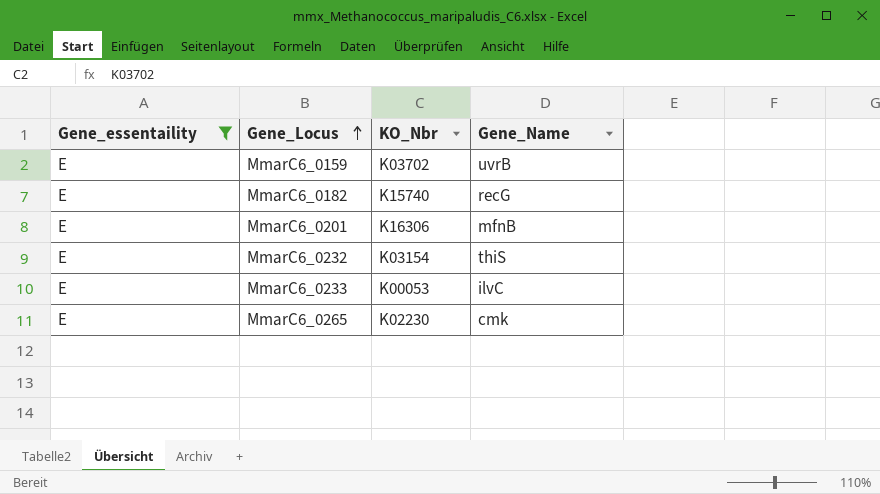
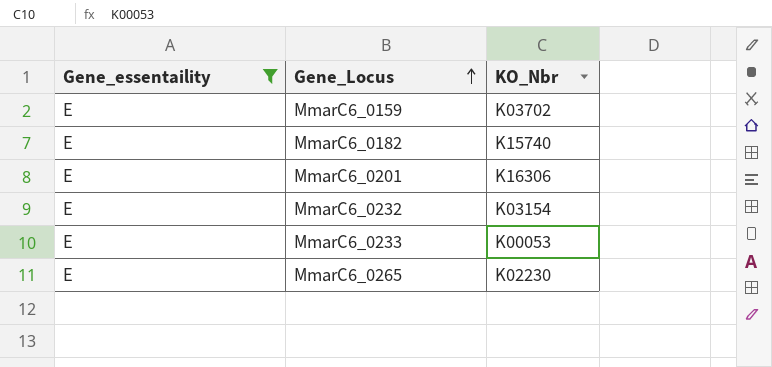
column Gene_Name | position: 4 -> none

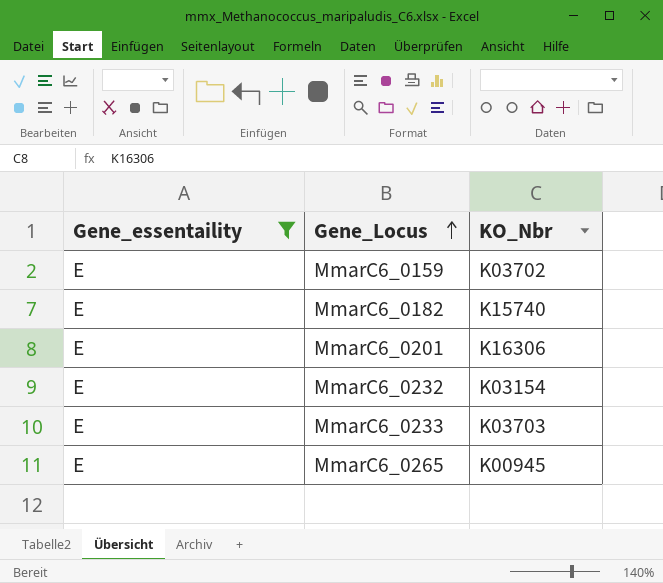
MmarC6_0233 | KO_Nbr: K00053 -> K03703
MmarC6_0265 | KO_Nbr: K02230 -> K00945

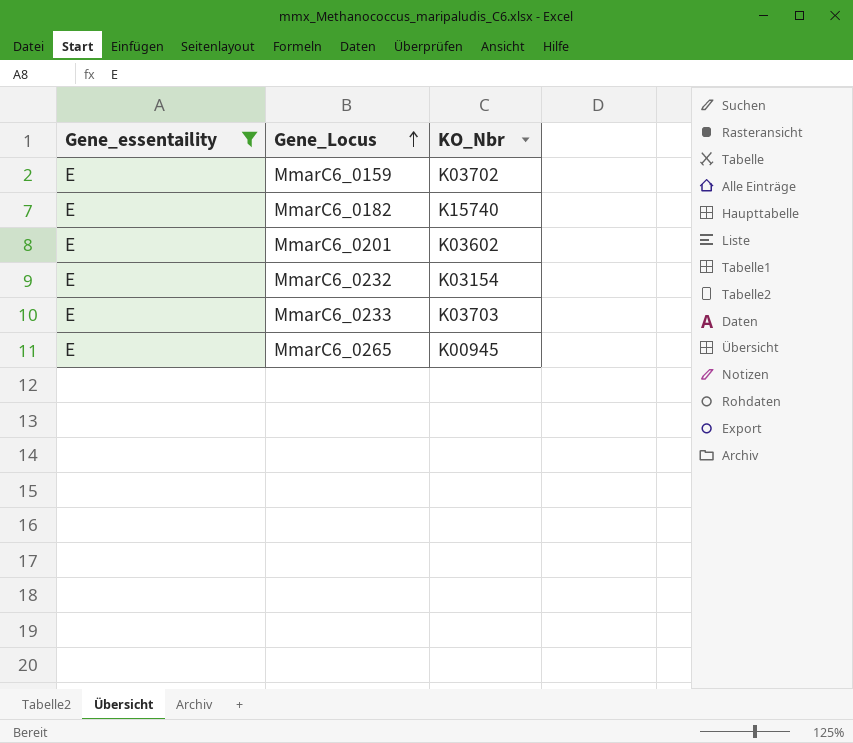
MmarC6_0201 | KO_Nbr: K16306 -> K03602

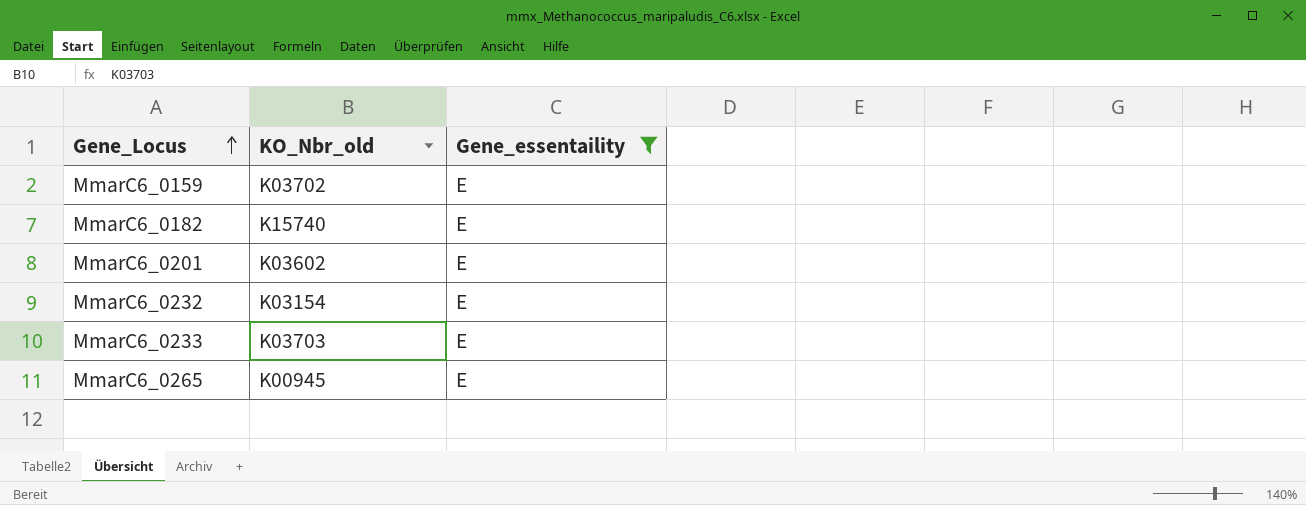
column name: KO_Nbr -> KO_Nbr_old
column Gene_essentaility | position: 1 -> 3

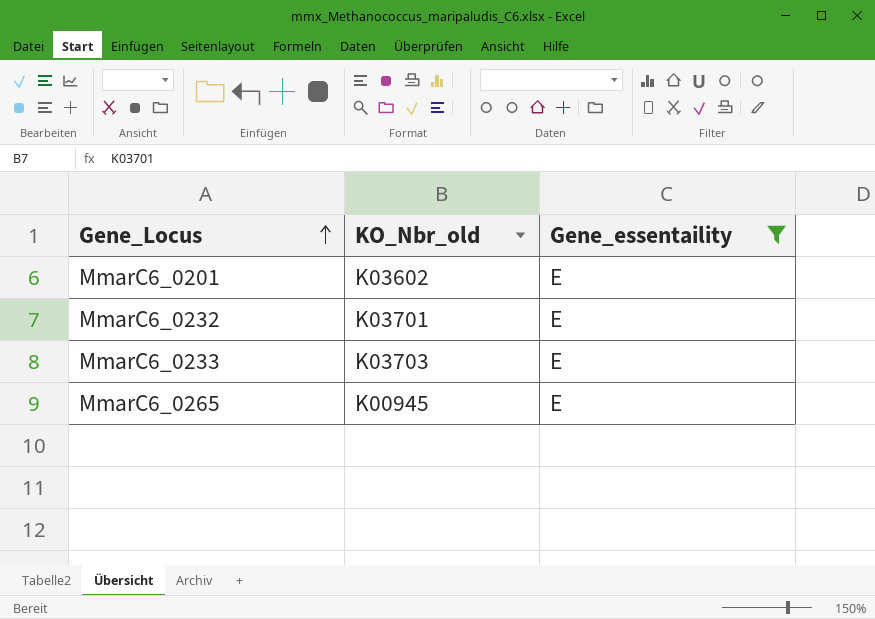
row MmarC6_0159: K03702 | E -> none
row MmarC6_0182: K15740 | E -> none
MmarC6_0232 | KO_Nbr_old: K03154 -> K03701

